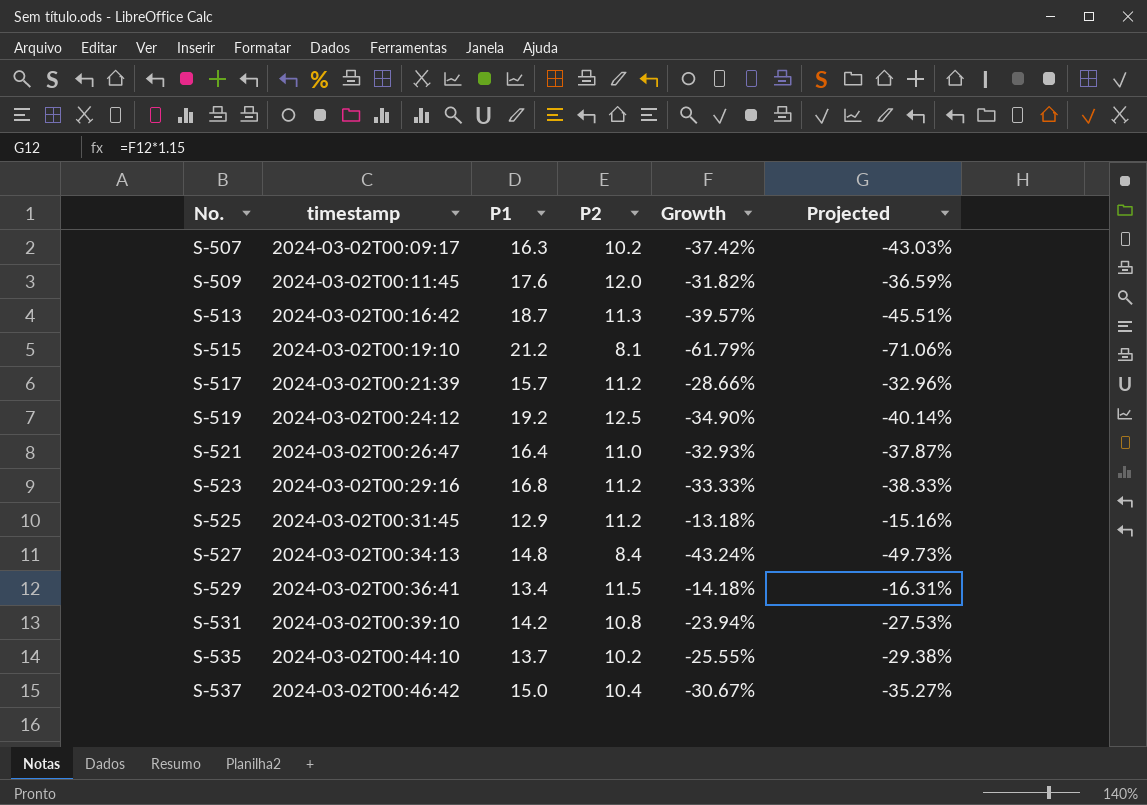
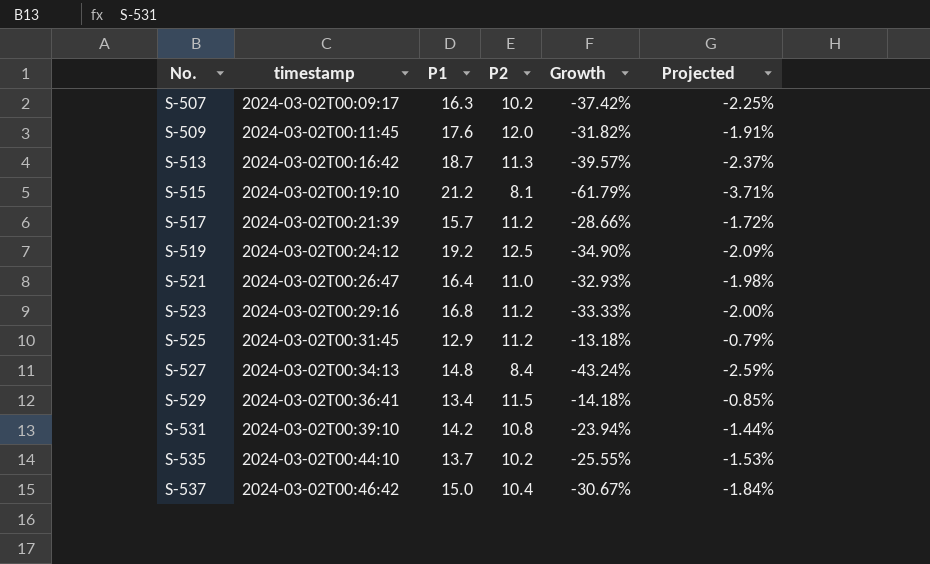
column Projected | formula: [Growth] * 1.15 -> [Growth] * 0.06

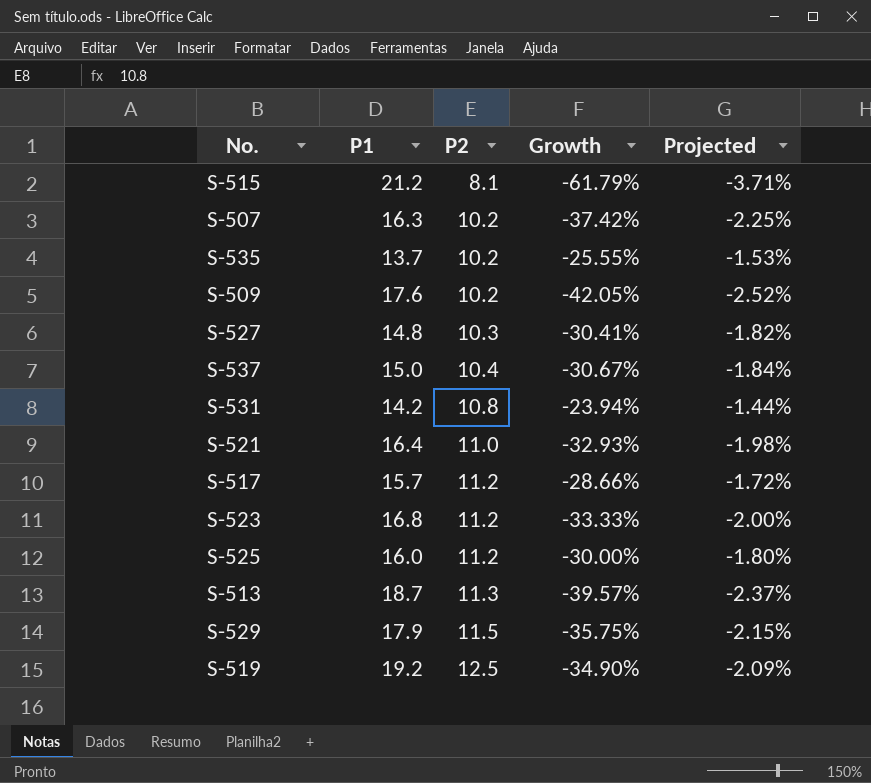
row order: No. ascending -> P2 ascending
column timestamp | position: 2 -> none
S-509 | P2: 12.0 -> 10.2
S-509 | Growth: -31.82% -> -42.05%
S-509 | Projected: -1.91% -> -2.52%
S-527 | P2: 8.4 -> 10.3
S-527 | Growth: -43.24% -> -30.41%
S-527 | Projected: -2.59% -> -1.82%
S-525 | P1: 12.9 -> 16.0
S-525 | Growth: -13.18% -> -30.00%
S-525 | Projected: -0.79% -> -1.80%
S-529 | P1: 13.4 -> 17.9
S-529 | Growth: -14.18% -> -35.75%
S-529 | Projected: -0.85% -> -2.15%

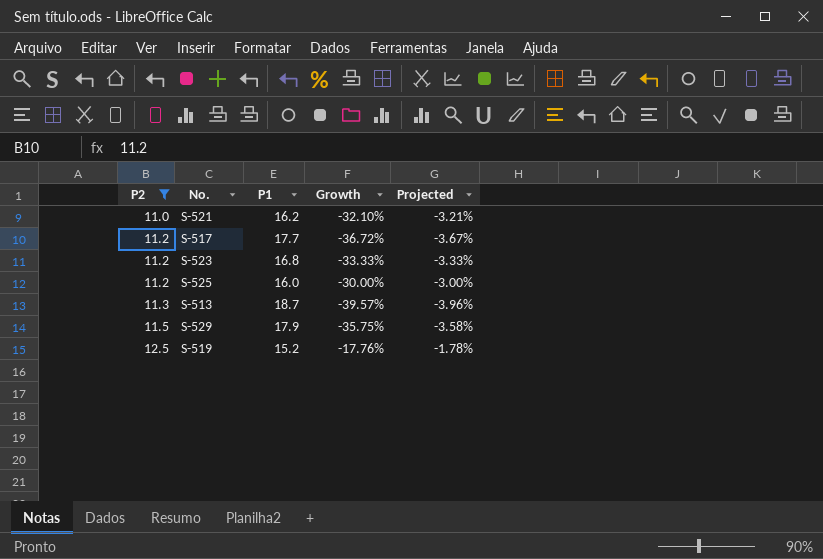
filter: none -> P2 >= 11.0
column P2 | position: 3 -> 1
column Projected | formula: [Growth] * 0.06 -> [Growth] * 0.1
S-521 | P1: 16.4 -> 16.2
S-521 | Growth: -32.93% -> -32.10%
S-517 | P1: 15.7 -> 17.7
S-517 | Growth: -28.66% -> -36.72%
S-519 | P1: 19.2 -> 15.2
S-519 | Growth: -34.90% -> -17.76%

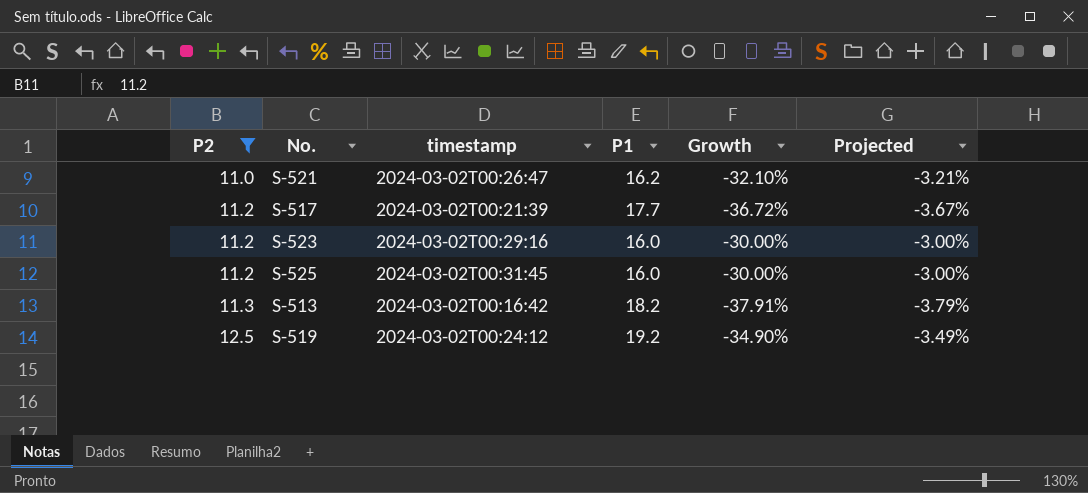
column timestamp | position: none -> 3
row S-529: 11.5 | 17.9 | -35.75% | -3.58% -> none
S-523 | P1: 16.8 -> 16.0
S-523 | Growth: -33.33% -> -30.00%
S-523 | Projected: -3.33% -> -3.00%
S-513 | P1: 18.7 -> 18.2
S-513 | Growth: -39.57% -> -37.91%
S-513 | Projected: -3.96% -> -3.79%
S-519 | P1: 15.2 -> 19.2
S-519 | Growth: -17.76% -> -34.90%
S-519 | Projected: -1.78% -> -3.49%

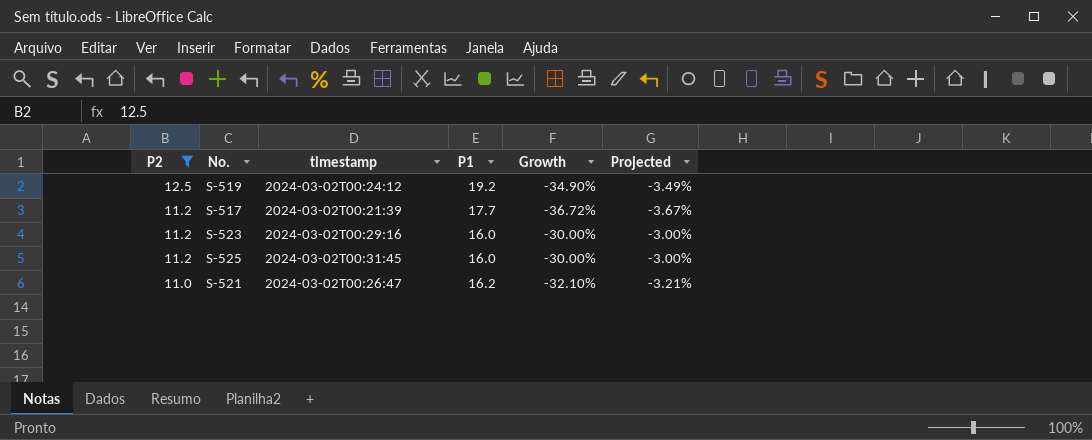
row order: P2 ascending -> P2 descending
row S-513: 11.3 | 2024-03-02T00:16:42 | 18.2 | -37.91% | -3.79% -> none

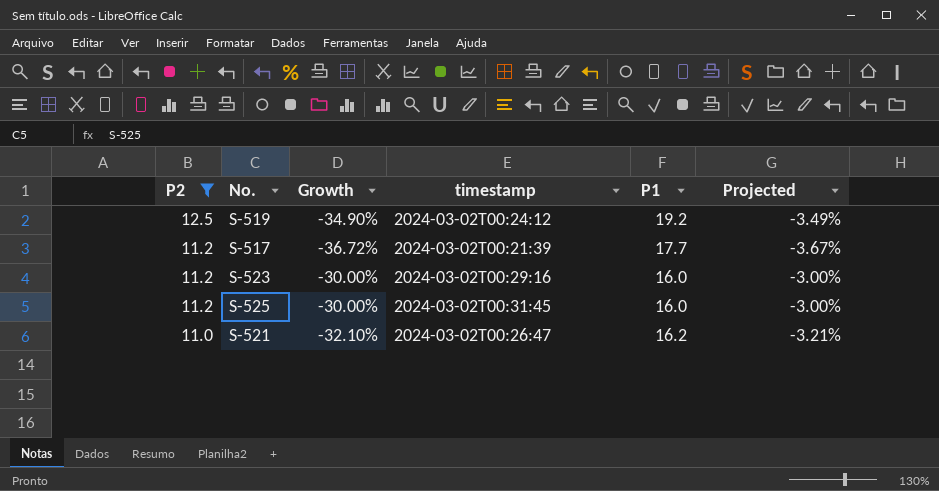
column Growth | position: 5 -> 3

